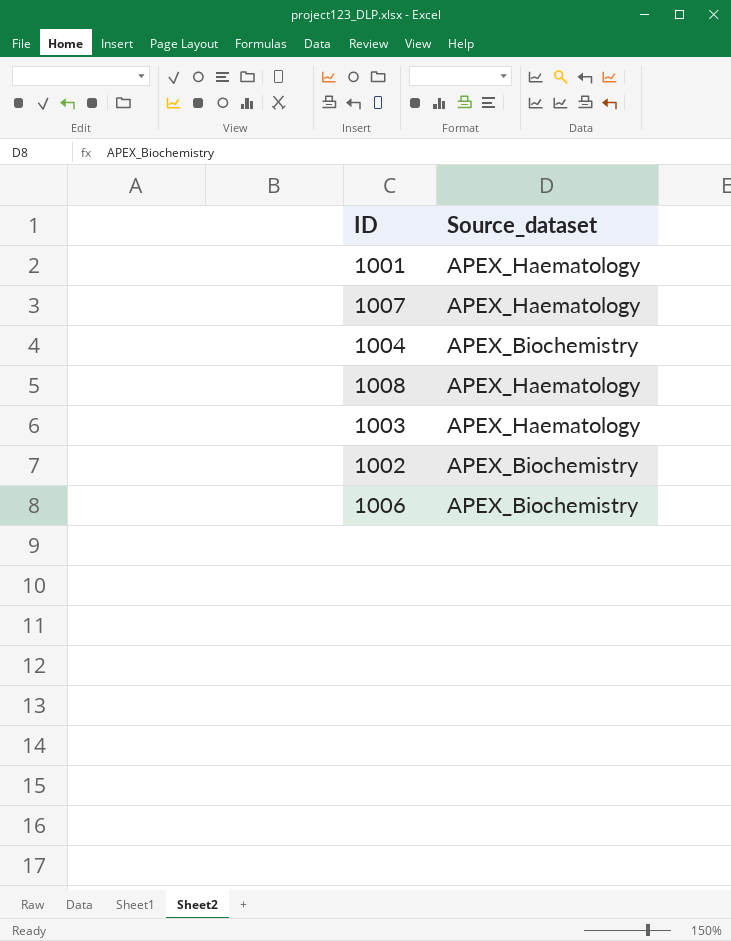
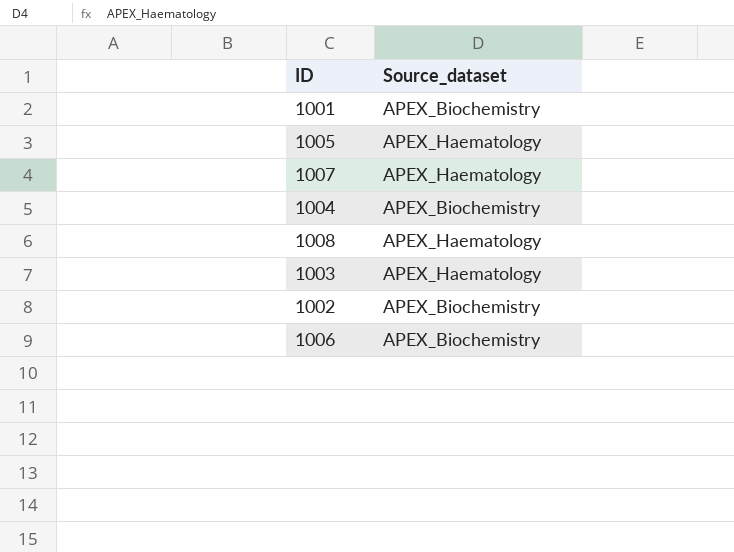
1001 | Source_dataset: APEX_Haematology -> APEX_Biochemistry
row 1005: none -> APEX_Haematology

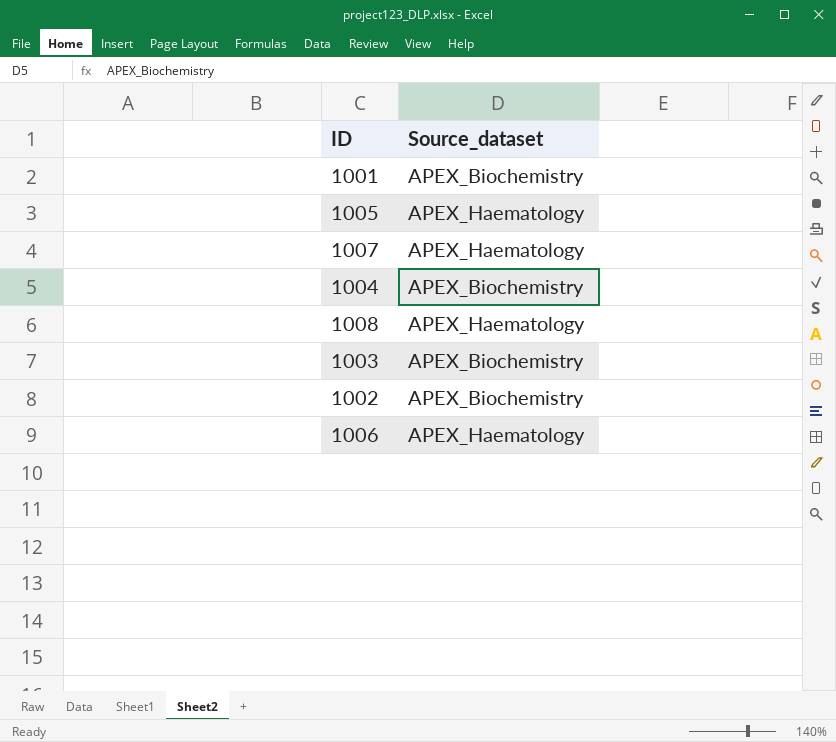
1003 | Source_dataset: APEX_Haematology -> APEX_Biochemistry
1006 | Source_dataset: APEX_Biochemistry -> APEX_Haematology

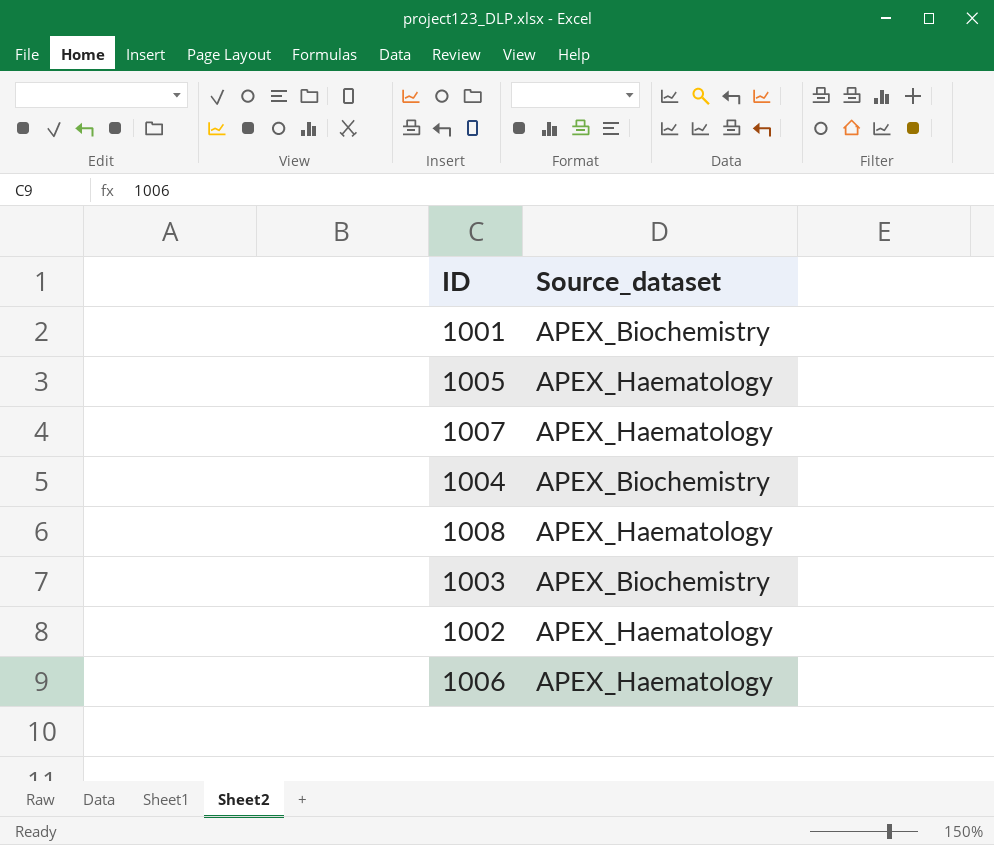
1002 | Source_dataset: APEX_Biochemistry -> APEX_Haematology

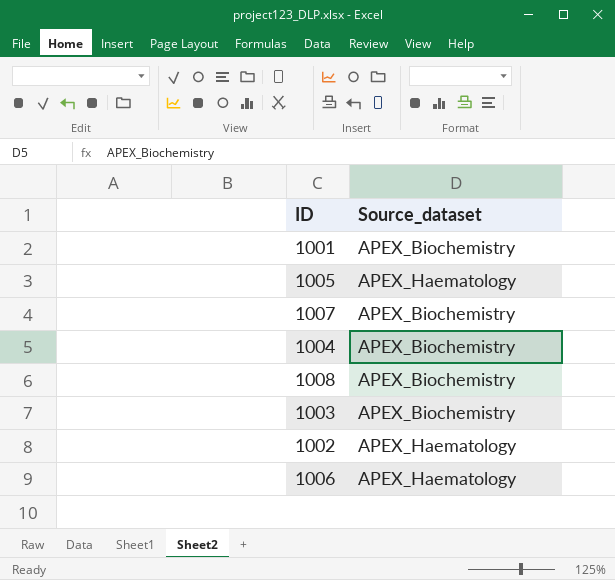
1007 | Source_dataset: APEX_Haematology -> APEX_Biochemistry
1008 | Source_dataset: APEX_Haematology -> APEX_Biochemistry

